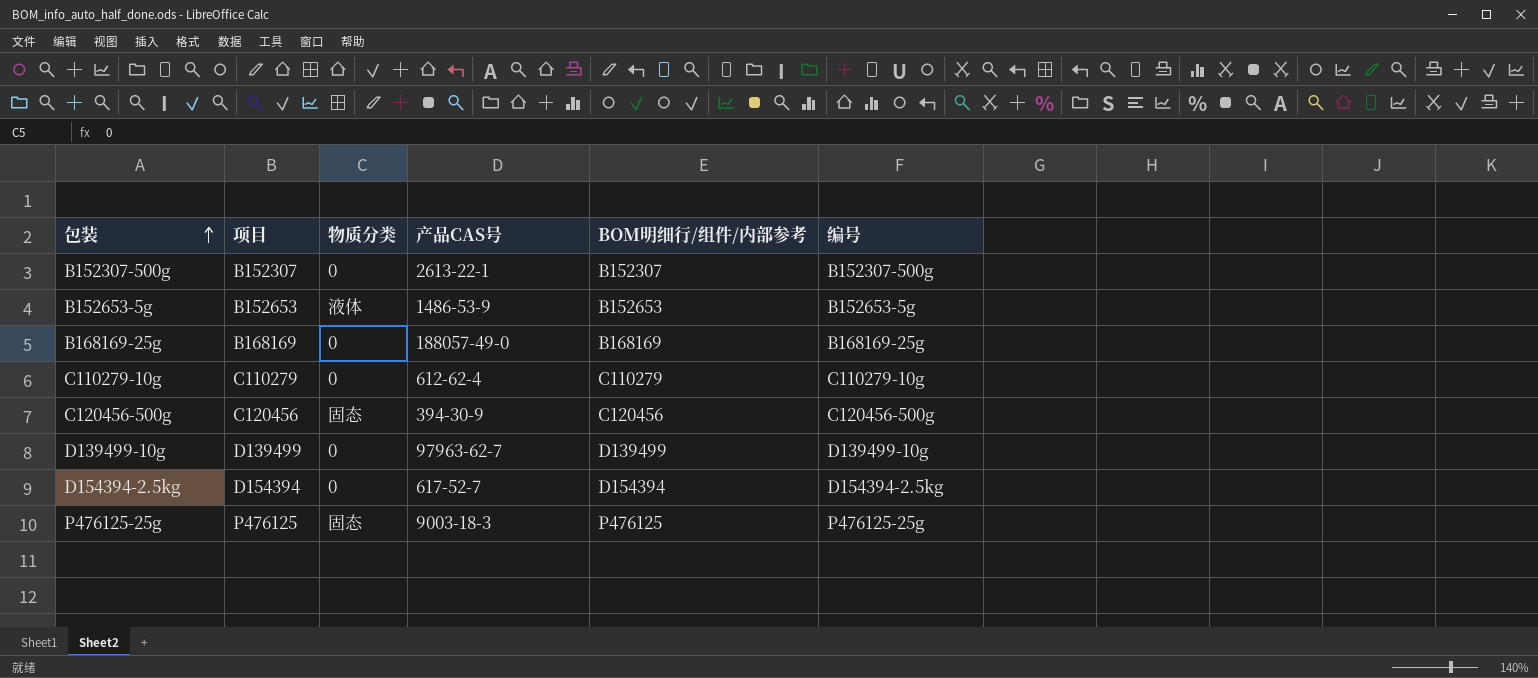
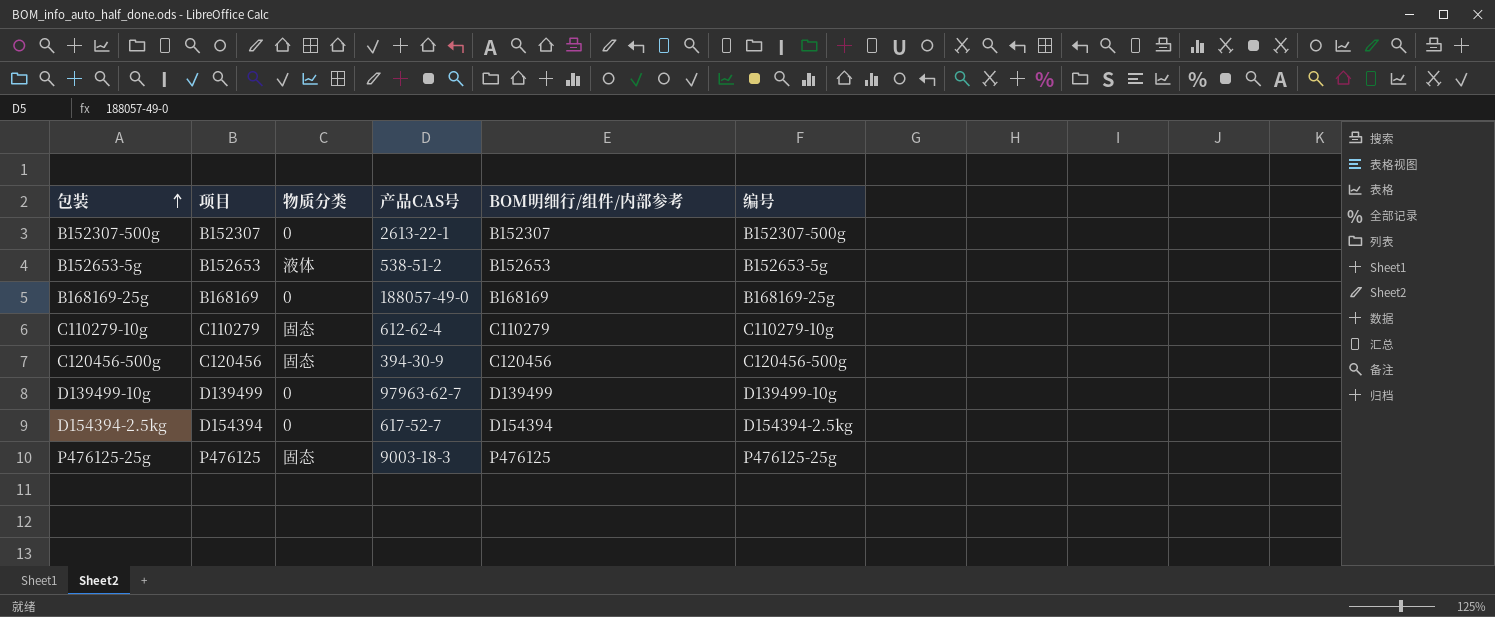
B152653-5g | 产品CAS号: 1486-53-9 -> 538-51-2
C110279-10g | 物质分类: 0 -> 固态

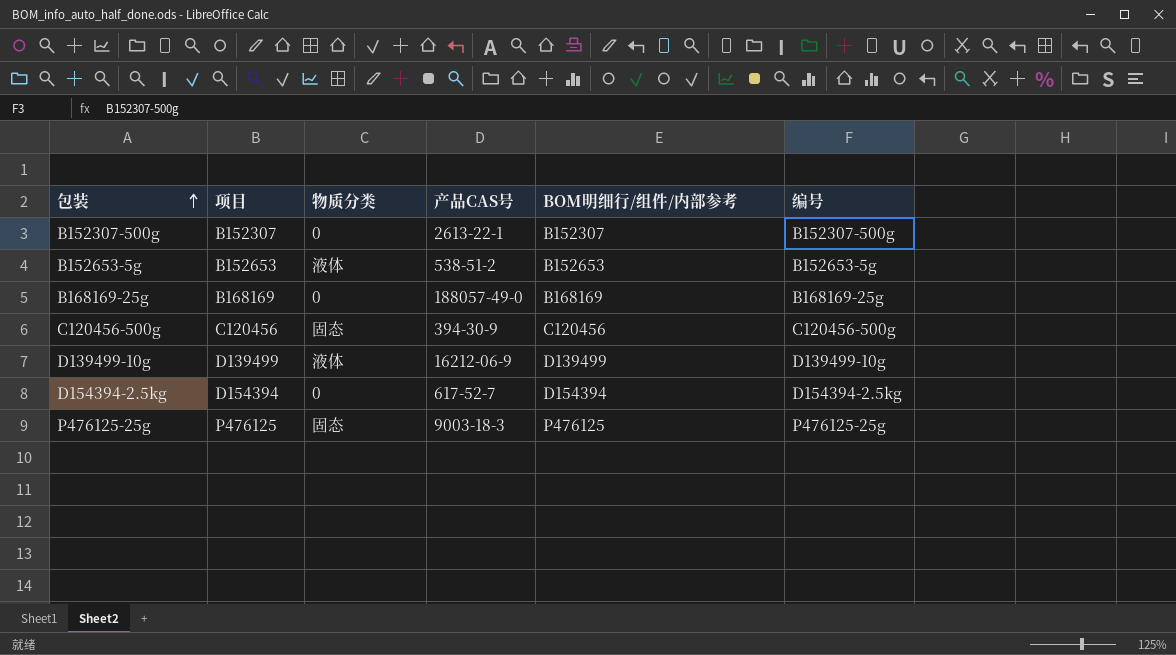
row C110279-10g: C110279 | 固态 | 612-62-4 | C110279 | C110279-10g -> none
D139499-10g | 物质分类: 0 -> 液体
D139499-10g | 产品CAS号: 97963-62-7 -> 16212-06-9

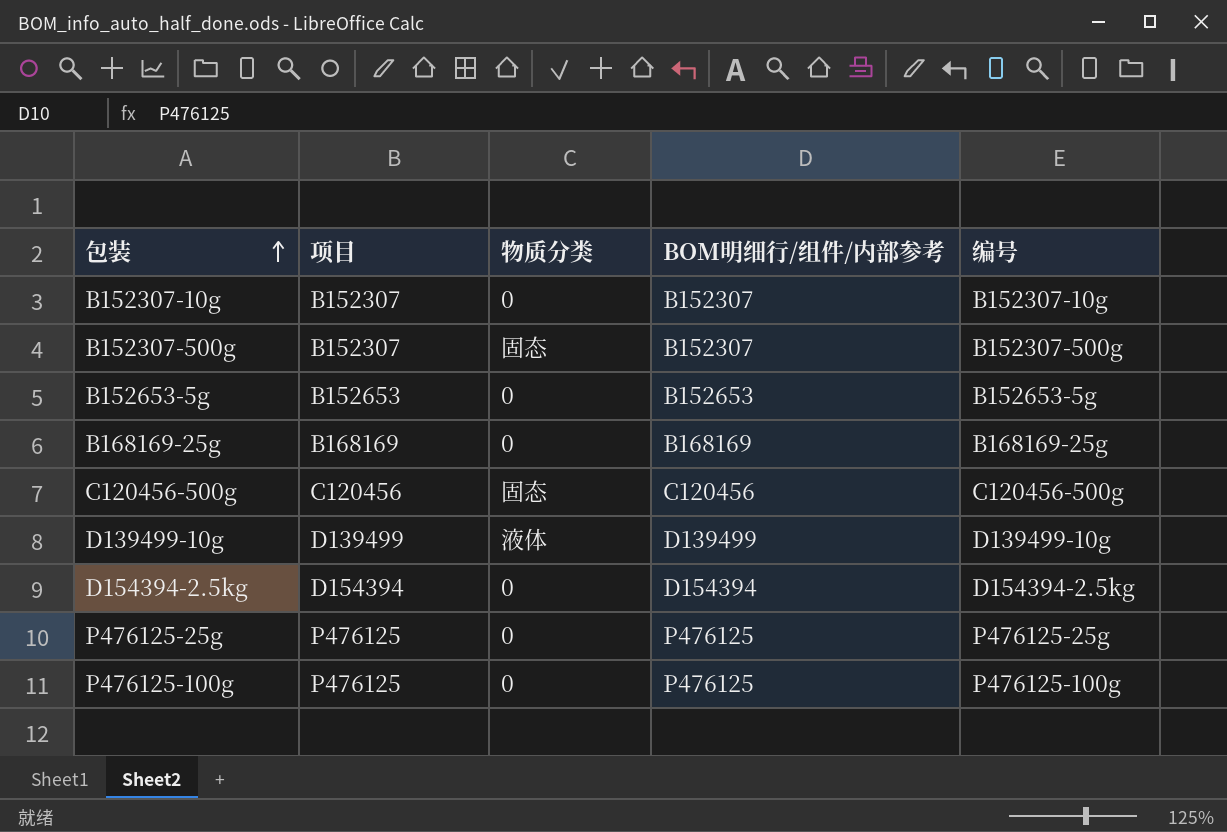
column 产品CAS号 | position: 4 -> none
row B152307-10g: none -> B152307 | 0 | B152307 | B152307-10g
B152307-500g | 物质分类: 0 -> 固态
B152653-5g | 物质分类: 液体 -> 0
P476125-25g | 物质分类: 固态 -> 0
row P476125-100g: none -> P476125 | 0 | P476125 | P476125-100g

